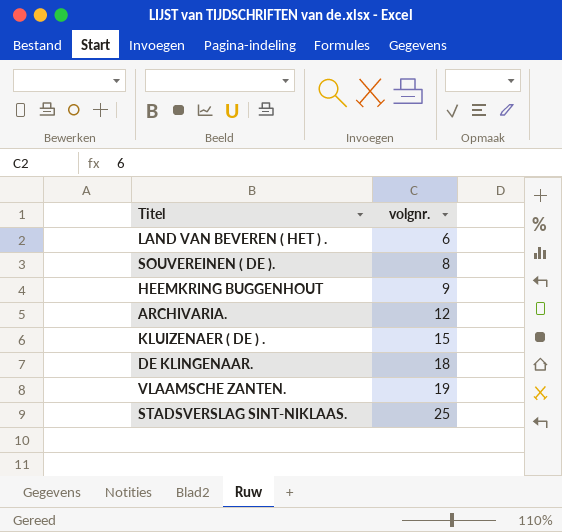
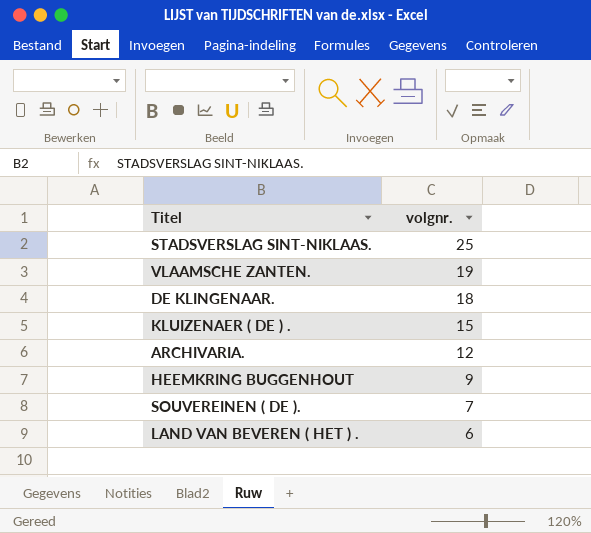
row order: volgnr. ascending -> volgnr. descending
SOUVEREINEN ( DE ). | volgnr.: 8 -> 7

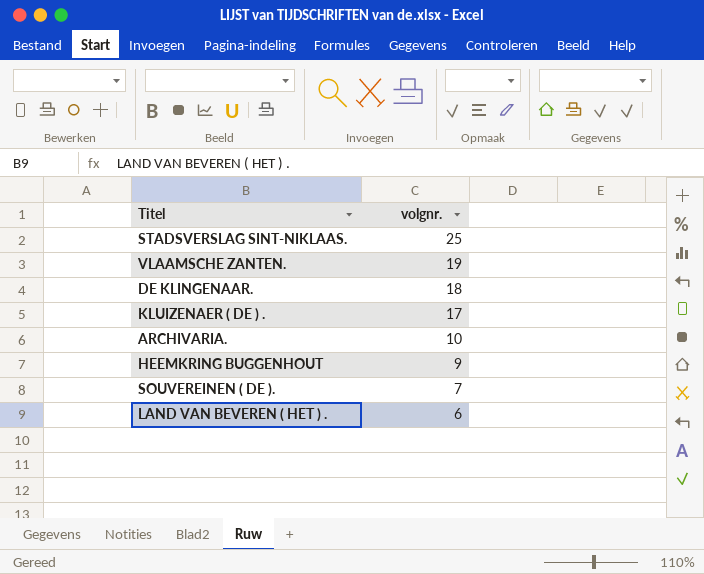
KLUIZENAER ( DE ) . | volgnr.: 15 -> 17
ARCHIVARIA. | volgnr.: 12 -> 10

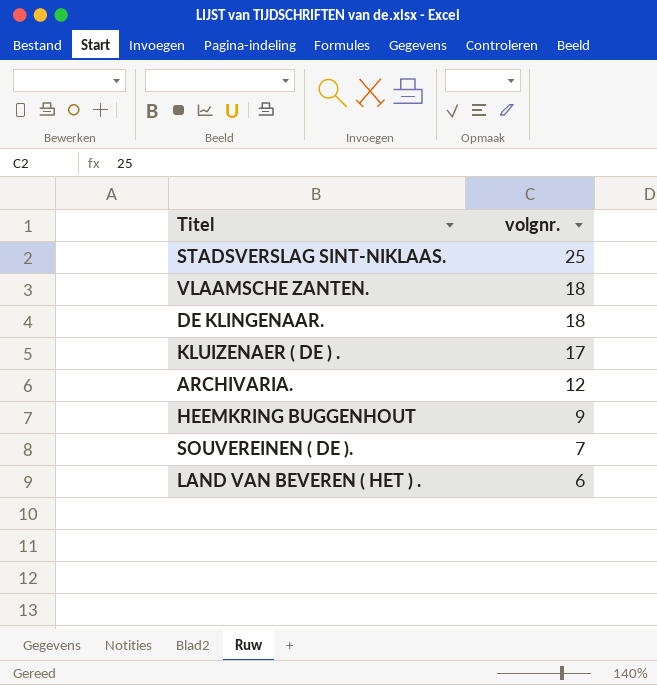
VLAAMSCHE ZANTEN. | volgnr.: 19 -> 18
ARCHIVARIA. | volgnr.: 10 -> 12

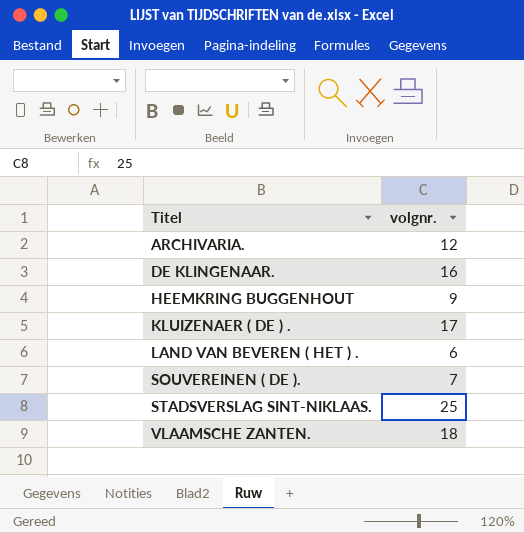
row order: volgnr. descending -> Titel ascending
DE KLINGENAAR. | volgnr.: 18 -> 16

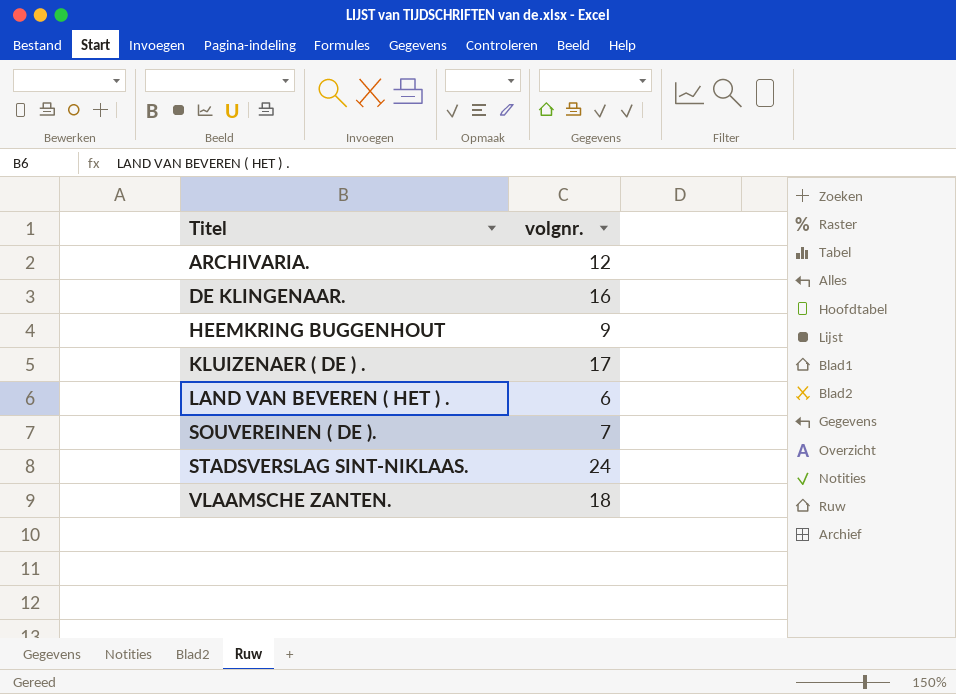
STADSVERSLAG SINT-NIKLAAS. | volgnr.: 25 -> 24

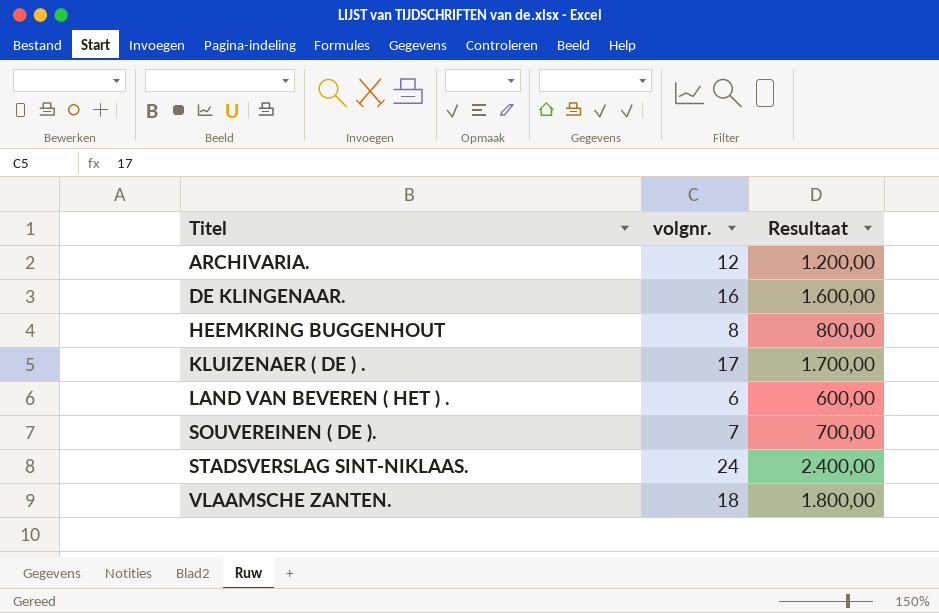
column Resultaat | formula: none -> [volgnr.] * 100
HEEMKRING BUGGENHOUT | volgnr.: 9 -> 8

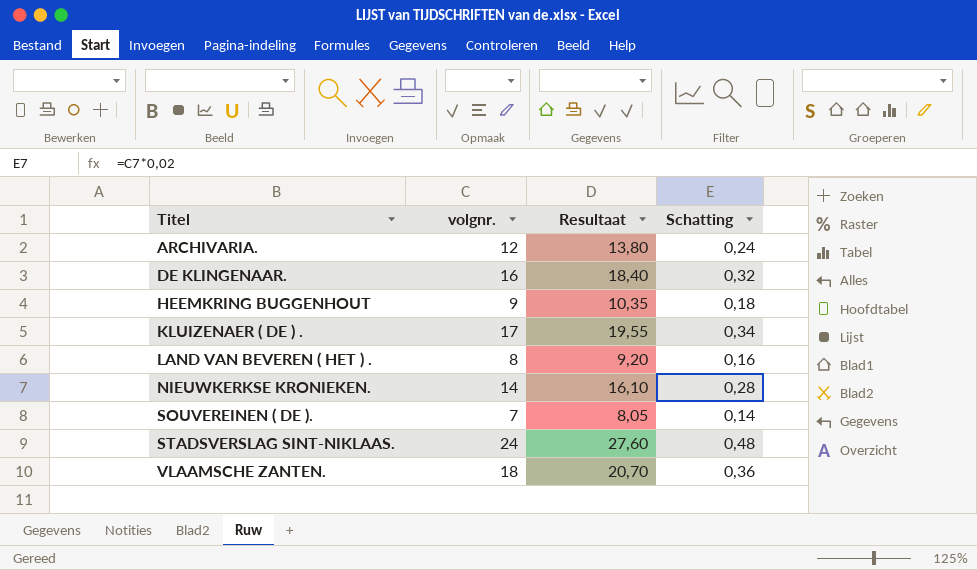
column Resultaat | formula: [volgnr.] * 100 -> [volgnr.] * 1,15
column Schatting | formula: none -> [volgnr.] * 0,02
HEEMKRING BUGGENHOUT | volgnr.: 8 -> 9
LAND VAN BEVEREN ( HET ) . | volgnr.: 6 -> 8
row NIEUWKERKSE KRONIEKEN.: none -> 14 | 16,10 | 0,28

